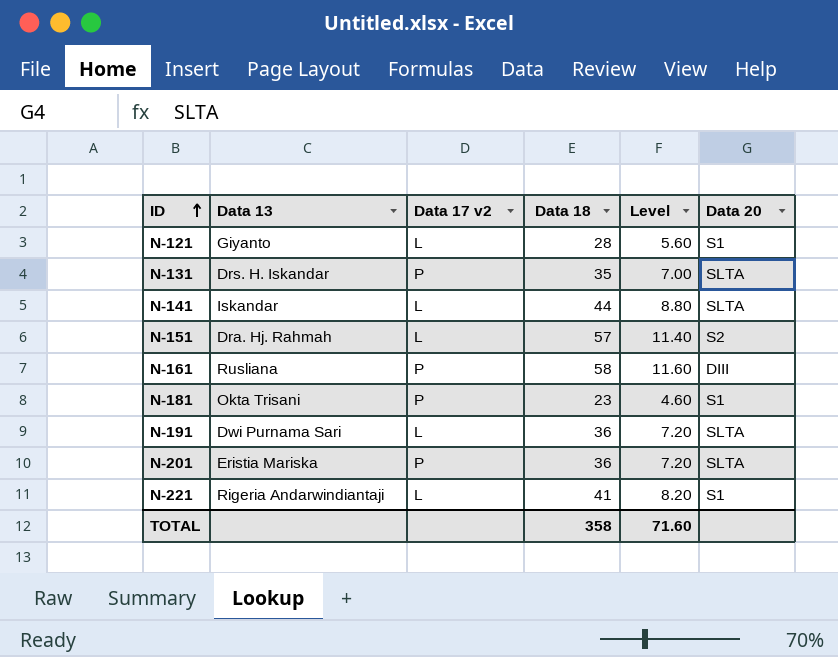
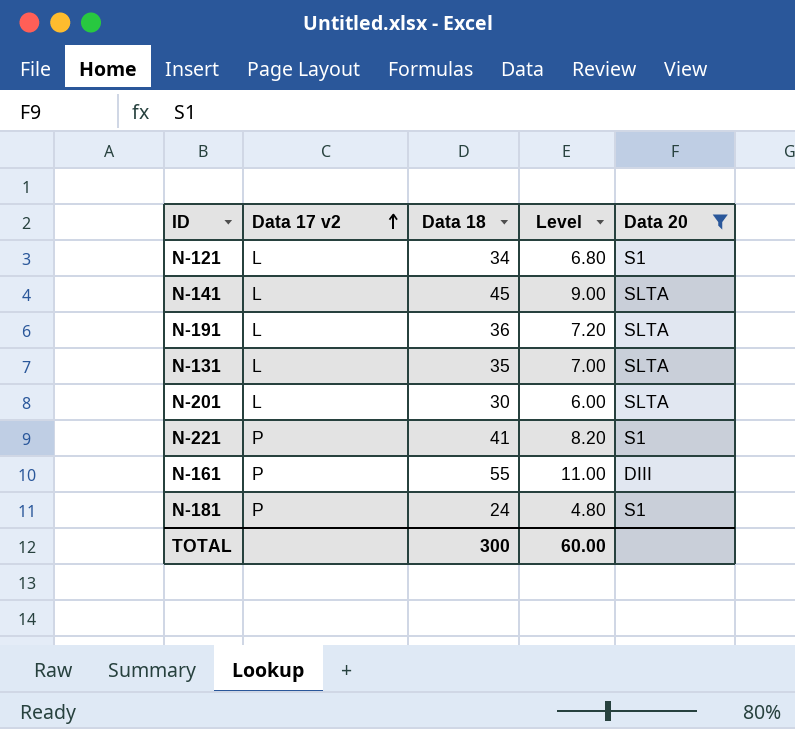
filter: none -> Data 20 != S2
row order: ID ascending -> Data 17 v2 ascending
column Data 13 | position: 2 -> none
N-121 | Data 18: 28 -> 34
N-121 | Level: 5.60 -> 6.80
N-141 | Data 18: 44 -> 45
N-141 | Level: 8.80 -> 9.00
N-131 | Data 17 v2: P -> L
N-201 | Data 17 v2: P -> L
N-201 | Data 18: 36 -> 30
N-201 | Level: 7.20 -> 6.00
N-221 | Data 17 v2: L -> P
N-161 | Data 18: 58 -> 55
N-161 | Level: 11.60 -> 11.00
N-181 | Data 18: 23 -> 24
N-181 | Level: 4.60 -> 4.80
TOTAL | Data 18: 358 -> 300
TOTAL | Level: 71.60 -> 60.00

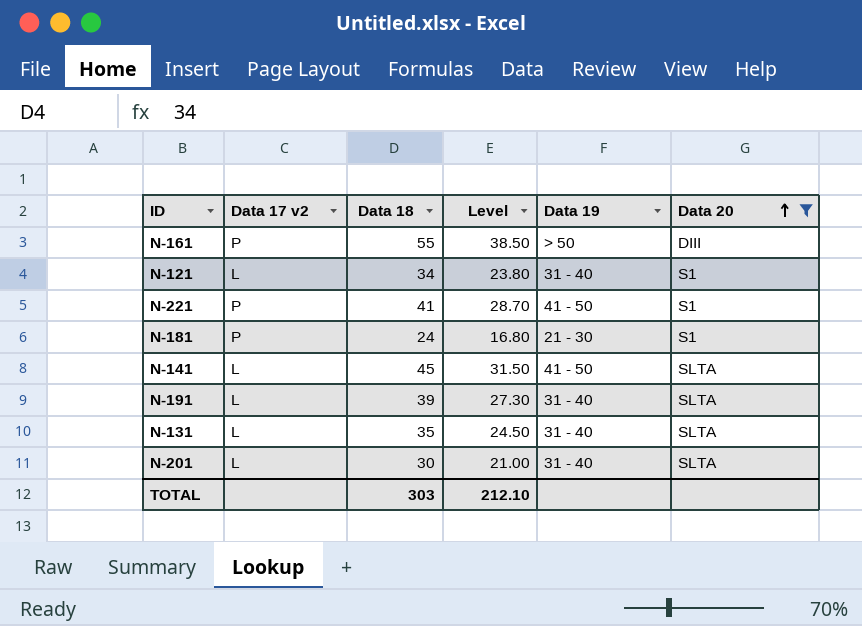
row order: Data 17 v2 ascending -> Data 20 ascending
column Level | formula: [Data 18] * 0.2 -> [Data 18] * 0.7
column Data 19 | position: none -> 5
N-191 | Data 18: 36 -> 39
TOTAL | Data 18: 300 -> 303
TOTAL | Level: 60.00 -> 212.10

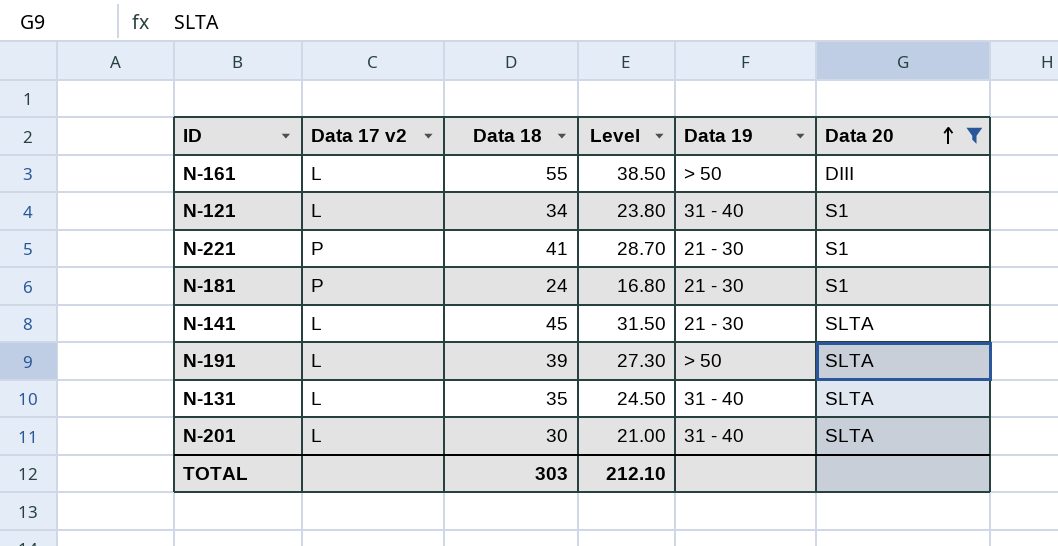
N-161 | Data 17 v2: P -> L
N-221 | Data 19: 41 - 50 -> 21 - 30
N-141 | Data 19: 41 - 50 -> 21 - 30
N-191 | Data 19: 31 - 40 -> > 50

